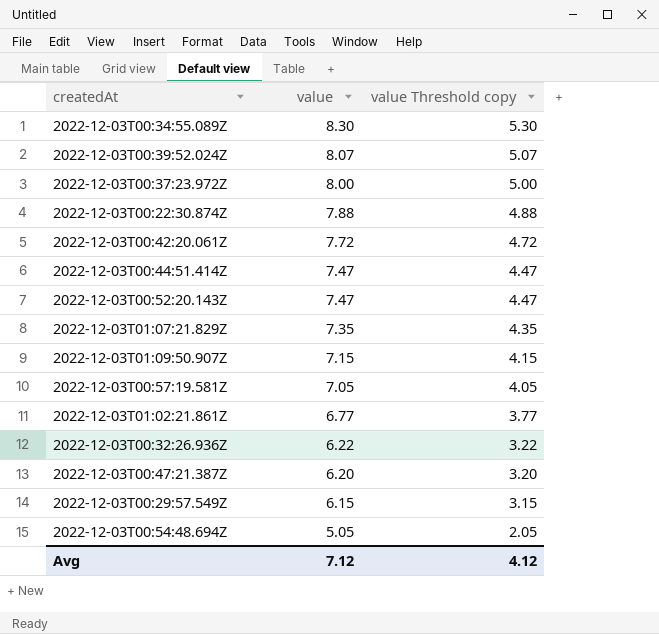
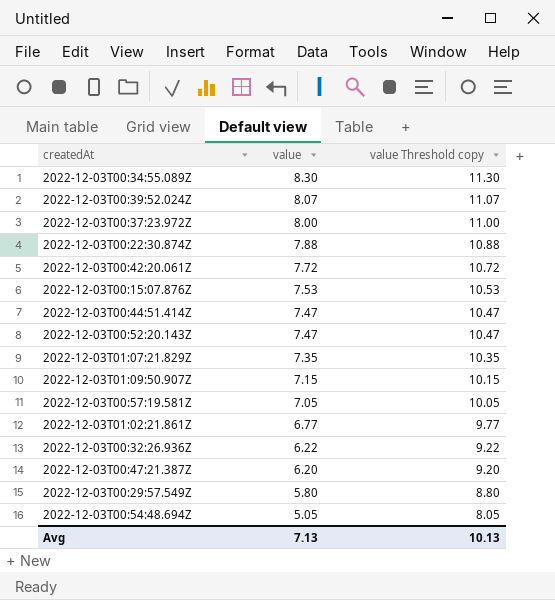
column value Threshold copy | formula: [value] - 3 -> [value] + 3
row 2022-12-03T00:15:07.876Z: none -> 7.53 | 10.53
2022-12-03T00:29:57.549Z | value: 6.15 -> 5.80
Avg | value: 7.12 -> 7.13
Avg | value Threshold copy: 4.12 -> 10.13

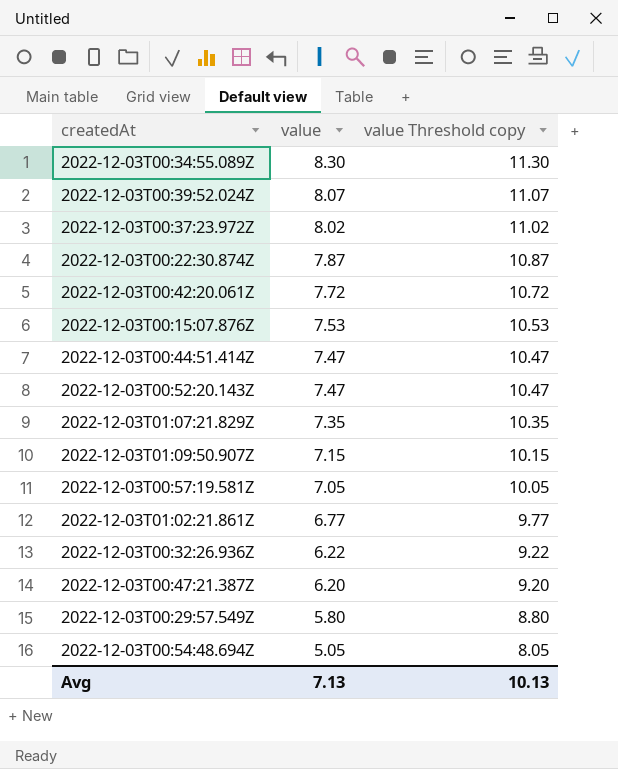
2022-12-03T00:37:23.972Z | value: 8.00 -> 8.02
2022-12-03T00:37:23.972Z | value Threshold copy: 11.00 -> 11.02
2022-12-03T00:22:30.874Z | value: 7.88 -> 7.87
2022-12-03T00:22:30.874Z | value Threshold copy: 10.88 -> 10.87

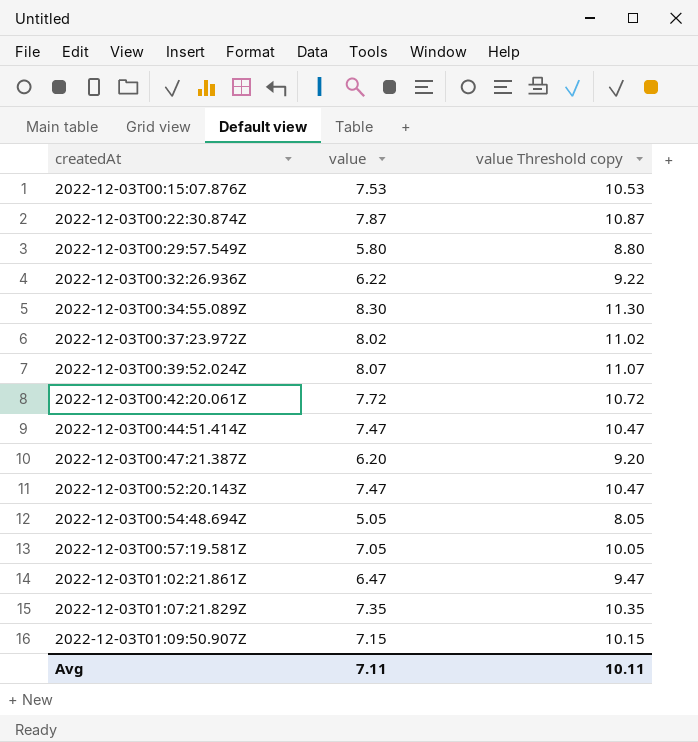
row order: value descending -> createdAt ascending
2022-12-03T01:02:21.861Z | value: 6.77 -> 6.47
2022-12-03T01:02:21.861Z | value Threshold copy: 9.77 -> 9.47
Avg | value: 7.13 -> 7.11
Avg | value Threshold copy: 10.13 -> 10.11

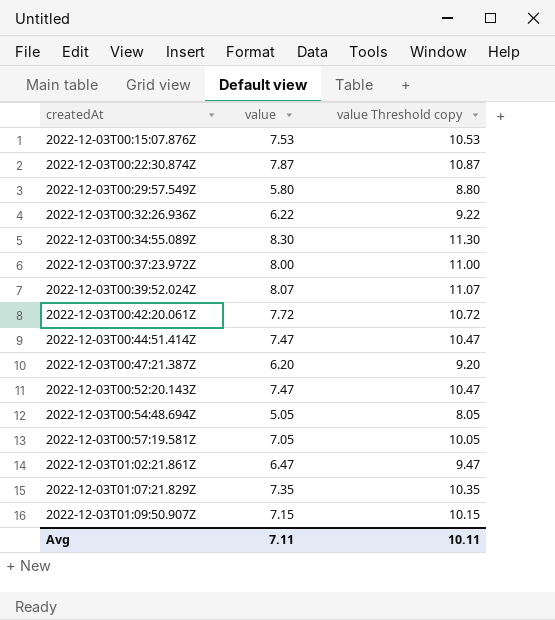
2022-12-03T00:37:23.972Z | value: 8.02 -> 8.00
2022-12-03T00:37:23.972Z | value Threshold copy: 11.02 -> 11.00

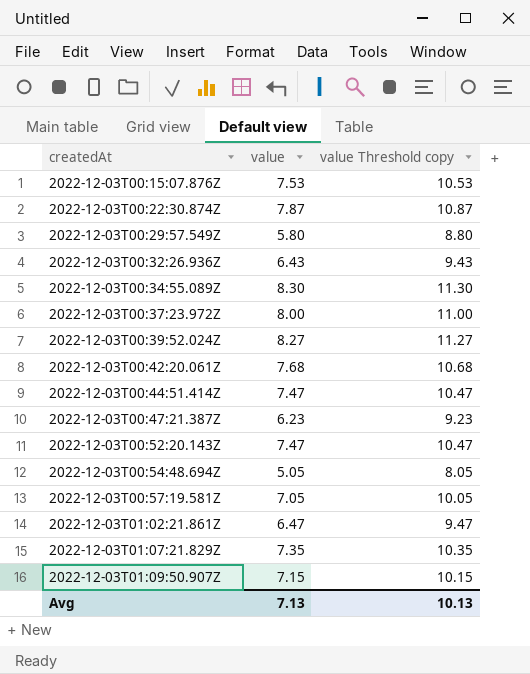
2022-12-03T00:32:26.936Z | value: 6.22 -> 6.43
2022-12-03T00:32:26.936Z | value Threshold copy: 9.22 -> 9.43
2022-12-03T00:39:52.024Z | value: 8.07 -> 8.27
2022-12-03T00:39:52.024Z | value Threshold copy: 11.07 -> 11.27
2022-12-03T00:42:20.061Z | value: 7.72 -> 7.68
2022-12-03T00:42:20.061Z | value Threshold copy: 10.72 -> 10.68
2022-12-03T00:47:21.387Z | value: 6.20 -> 6.23
2022-12-03T00:47:21.387Z | value Threshold copy: 9.20 -> 9.23
Avg | value: 7.11 -> 7.13
Avg | value Threshold copy: 10.11 -> 10.13

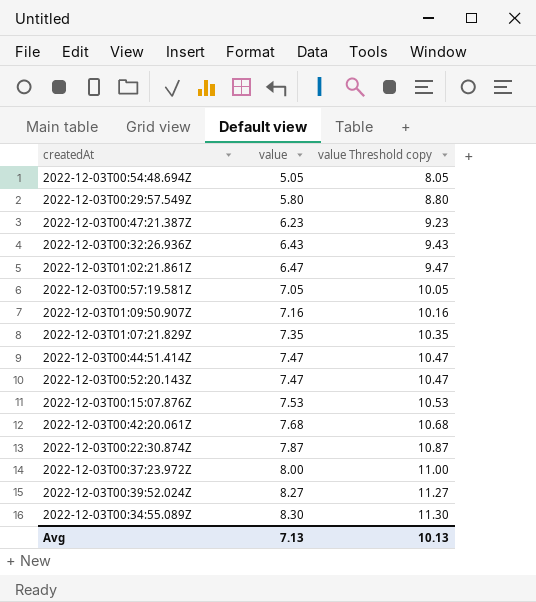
row order: createdAt ascending -> value ascending
2022-12-03T01:09:50.907Z | value: 7.15 -> 7.16
2022-12-03T01:09:50.907Z | value Threshold copy: 10.15 -> 10.16

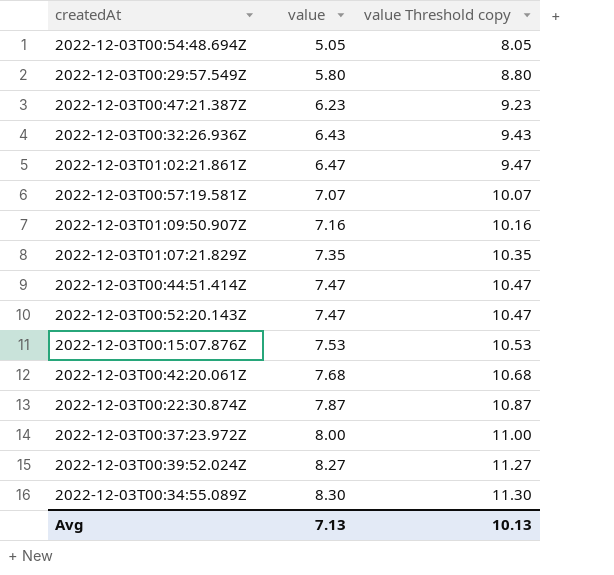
2022-12-03T00:57:19.581Z | value: 7.05 -> 7.07
2022-12-03T00:57:19.581Z | value Threshold copy: 10.05 -> 10.07

